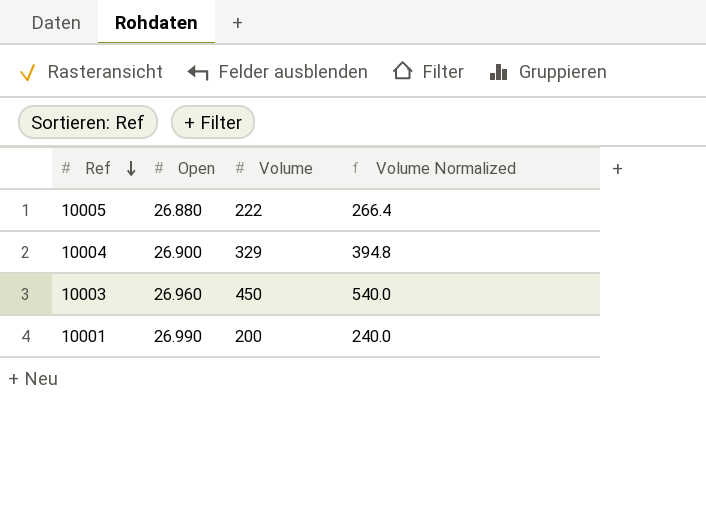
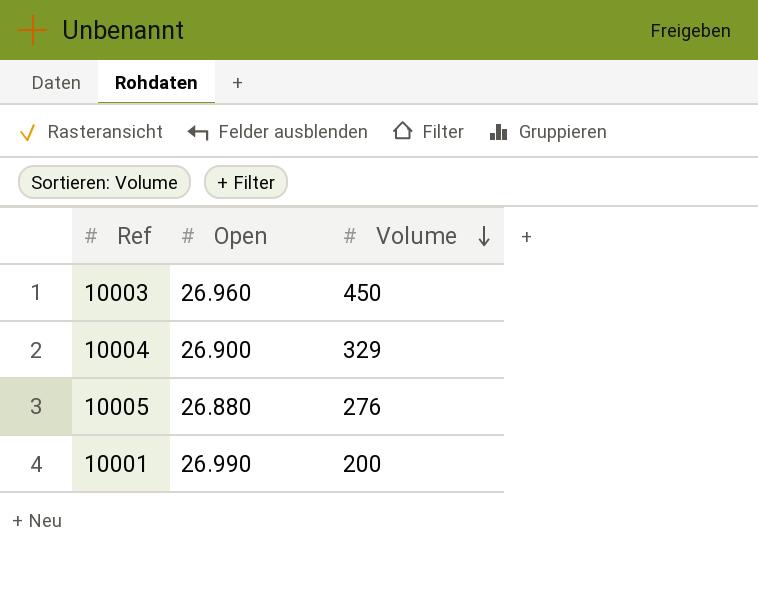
row order: Ref descending -> Volume descending
column Volume Normalized | formula: [Volume] * 1.2 -> none
10005 | Volume: 222 -> 276

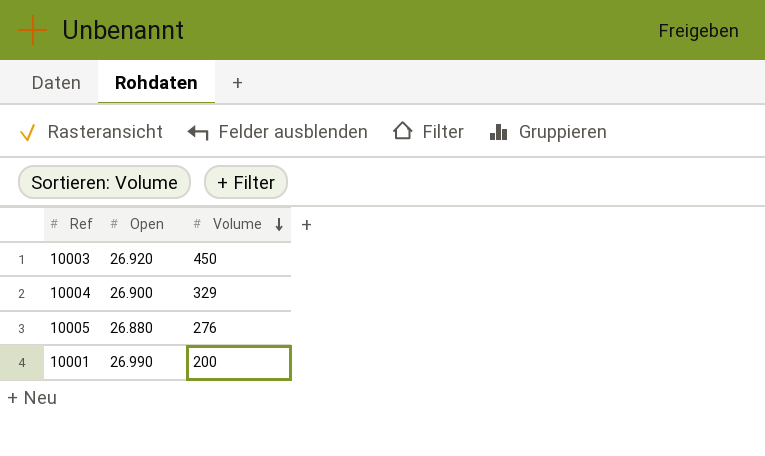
10003 | Open: 26.960 -> 26.920

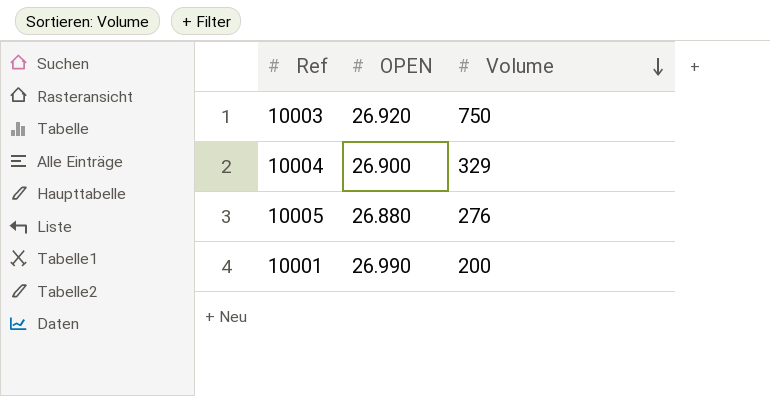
column name: Open -> OPEN
10003 | Volume: 450 -> 750

